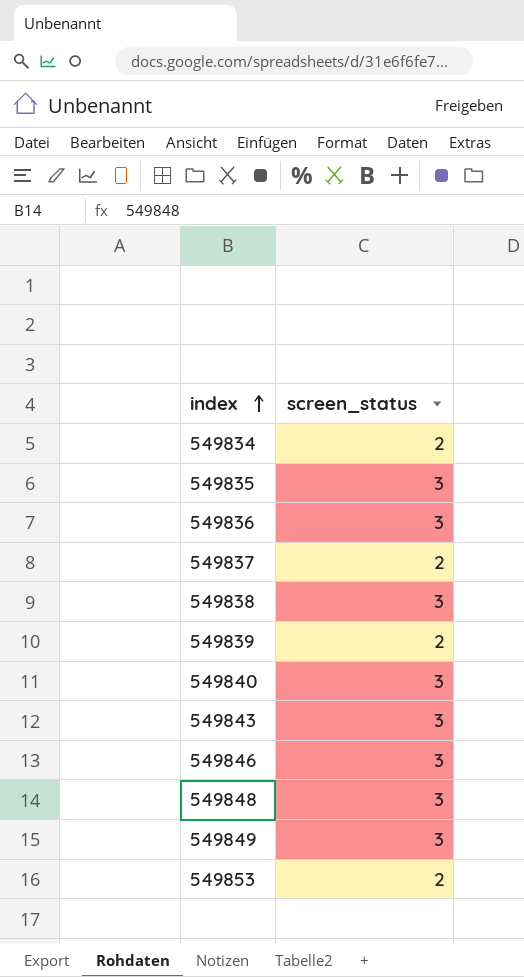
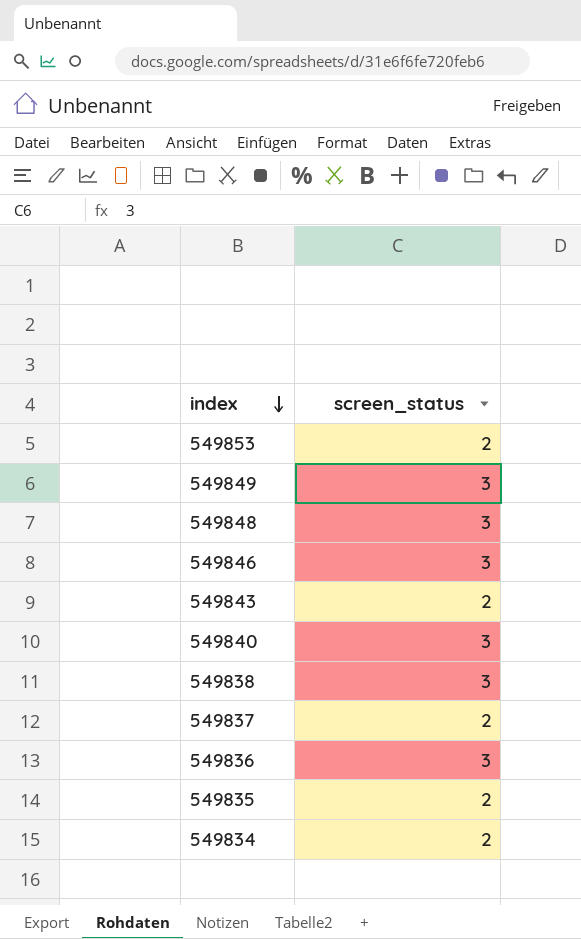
row order: index ascending -> index descending
row 549839: 2 -> none
549843 | screen_status: 3 -> 2
549835 | screen_status: 3 -> 2

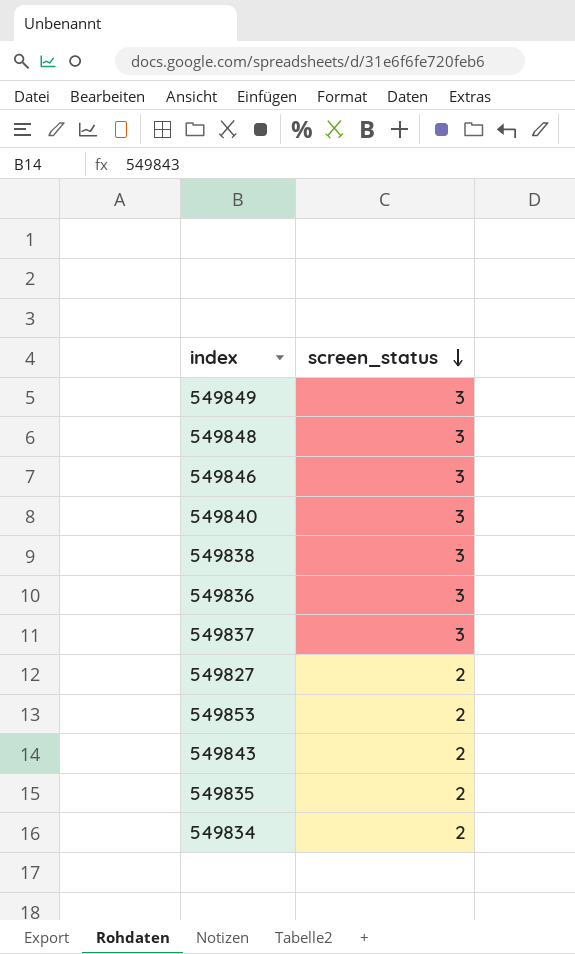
row order: index descending -> screen_status descending
549837 | screen_status: 2 -> 3
row 549827: none -> 2

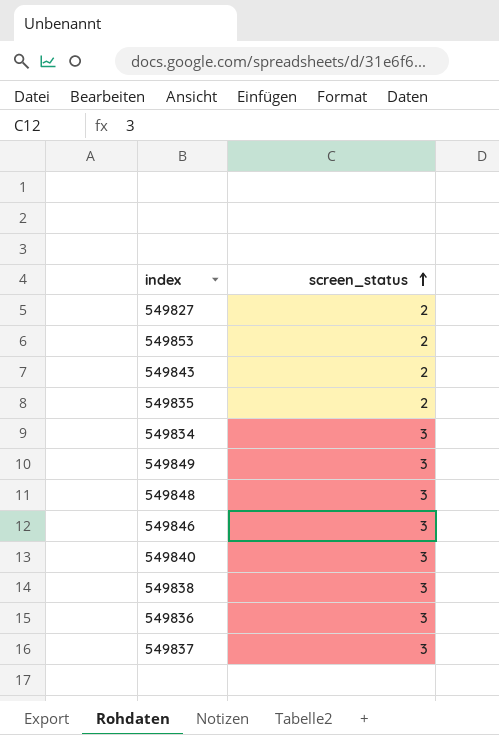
row order: screen_status descending -> screen_status ascending
549834 | screen_status: 2 -> 3

